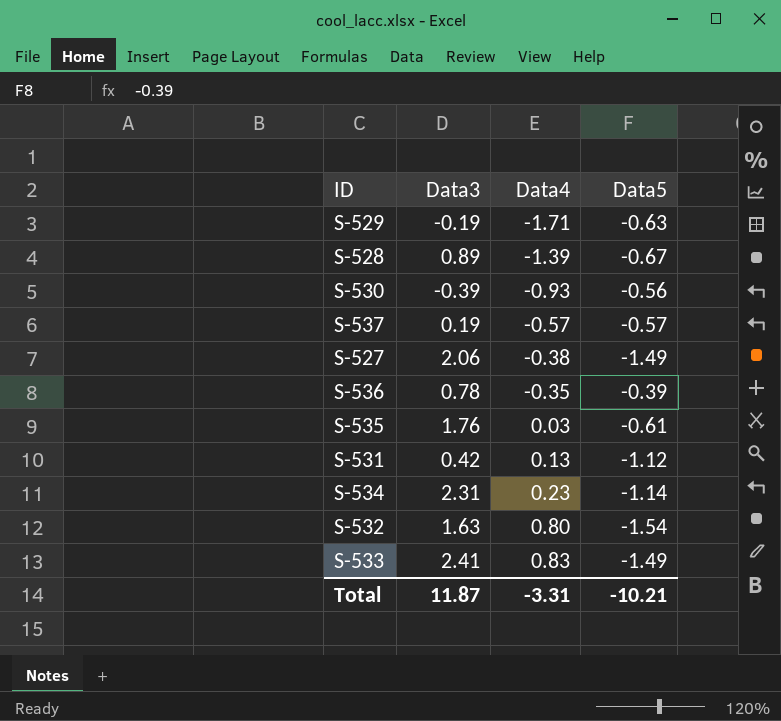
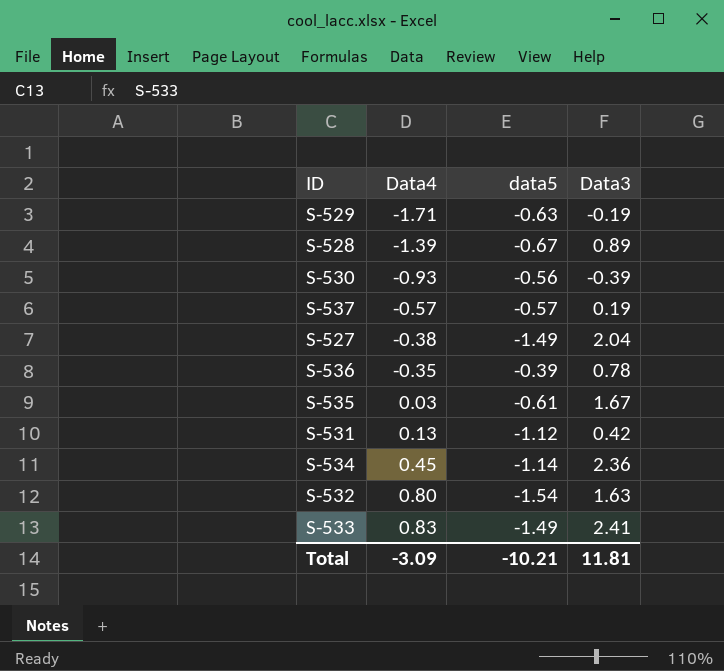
column name: Data5 -> data5
column Data3 | position: 2 -> 4
S-527 | Data3: 2.06 -> 2.04
S-535 | Data3: 1.76 -> 1.67
S-534 | Data4: 0.23 -> 0.45
S-534 | Data3: 2.31 -> 2.36
Total | Data4: -3.31 -> -3.09
Total | Data3: 11.87 -> 11.81

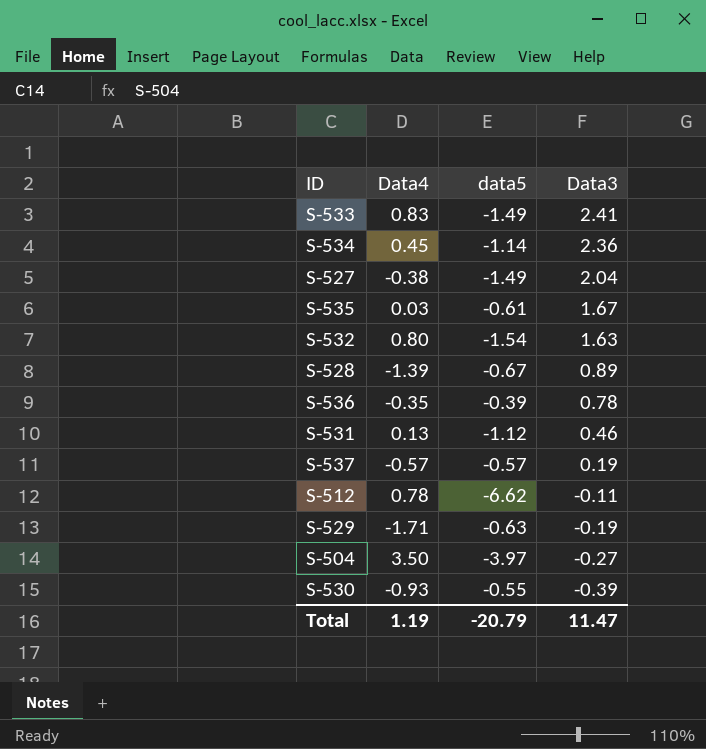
row order: Data4 ascending -> Data3 descending
S-531 | Data3: 0.42 -> 0.46
row S-512: none -> 0.78 | -6.62 | -0.11
row S-504: none -> 3.50 | -3.97 | -0.27
S-530 | data5: -0.56 -> -0.55
Total | Data4: -3.09 -> 1.19
Total | data5: -10.21 -> -20.79
Total | Data3: 11.81 -> 11.47

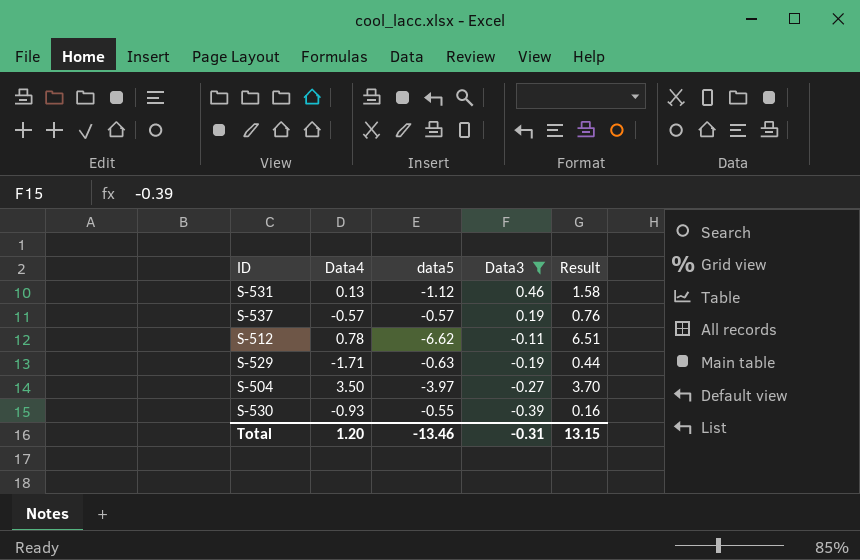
filter: none -> Data3 <= 0.46
column Result | formula: none -> [Data3] - [data5]
Total | Data4: 1.19 -> 1.20
Total | data5: -20.79 -> -13.46
Total | Data3: 11.47 -> -0.31

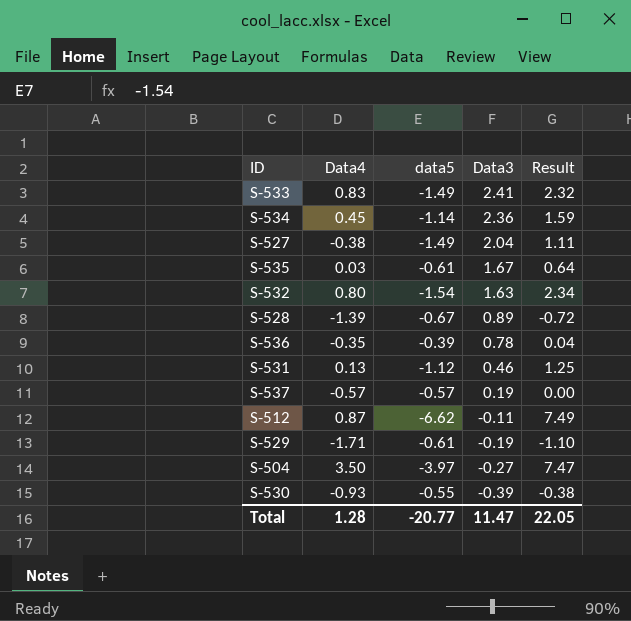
filter: Data3 <= 0.46 -> none
column Result | formula: [Data3] - [data5] -> [Data4] - [data5]
S-512 | Data4: 0.78 -> 0.87
S-529 | data5: -0.63 -> -0.61
Total | Data4: 1.20 -> 1.28
Total | data5: -13.46 -> -20.77
Total | Data3: -0.31 -> 11.47
Total | Result: 13.15 -> 22.05

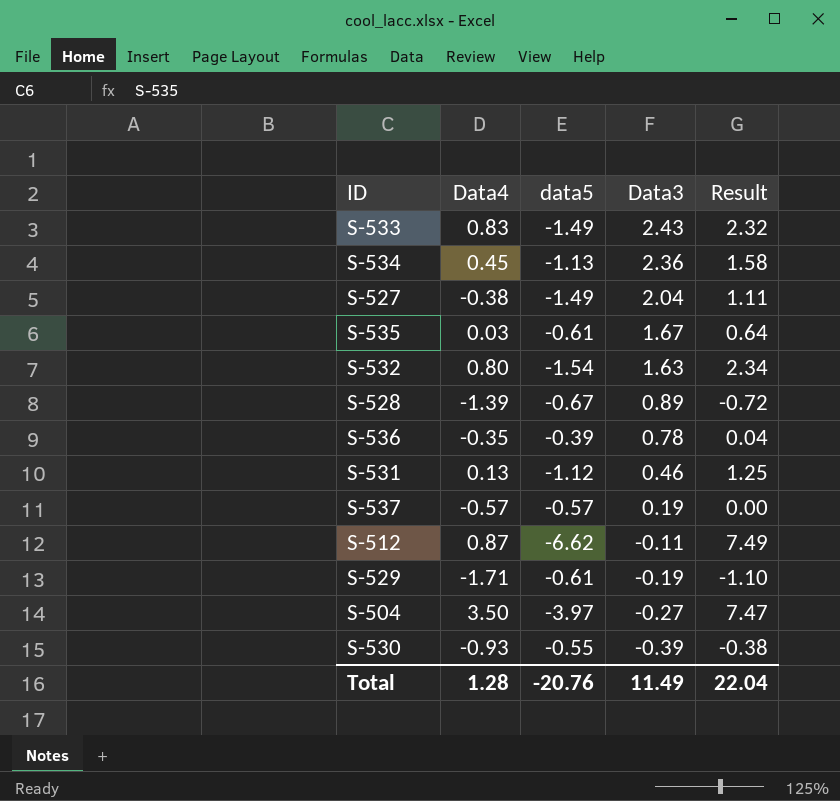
S-533 | Data3: 2.41 -> 2.43
S-534 | data5: -1.14 -> -1.13
S-534 | Result: 1.59 -> 1.58
Total | data5: -20.77 -> -20.76
Total | Data3: 11.47 -> 11.49
Total | Result: 22.05 -> 22.04

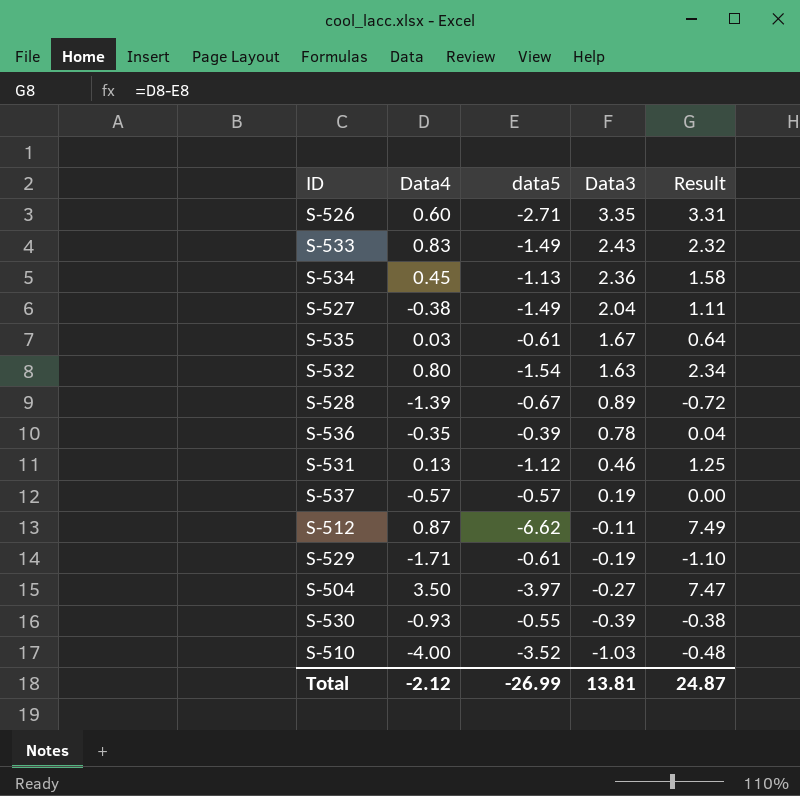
row S-526: none -> 0.60 | -2.71 | 3.35 | 3.31
row S-510: none -> -4.00 | -3.52 | -1.03 | -0.48
Total | Data4: 1.28 -> -2.12
Total | data5: -20.76 -> -26.99
Total | Data3: 11.49 -> 13.81
Total | Result: 22.04 -> 24.87

